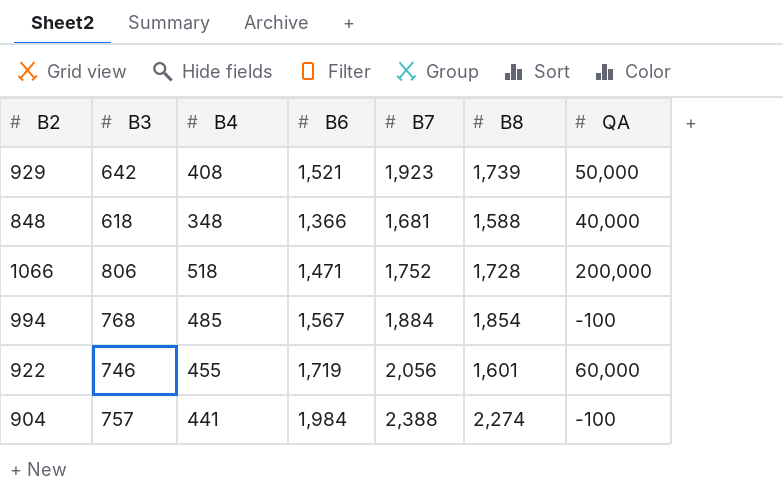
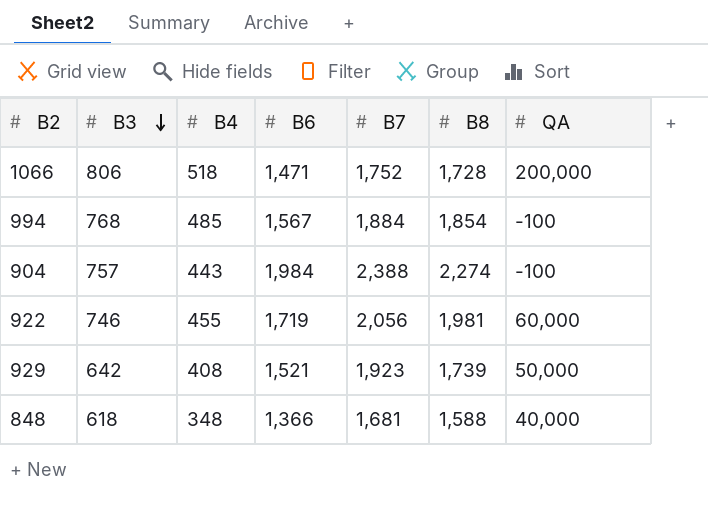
row order: none -> B3 descending
904 | B4: 441 -> 443
922 | B8: 1,601 -> 1,981

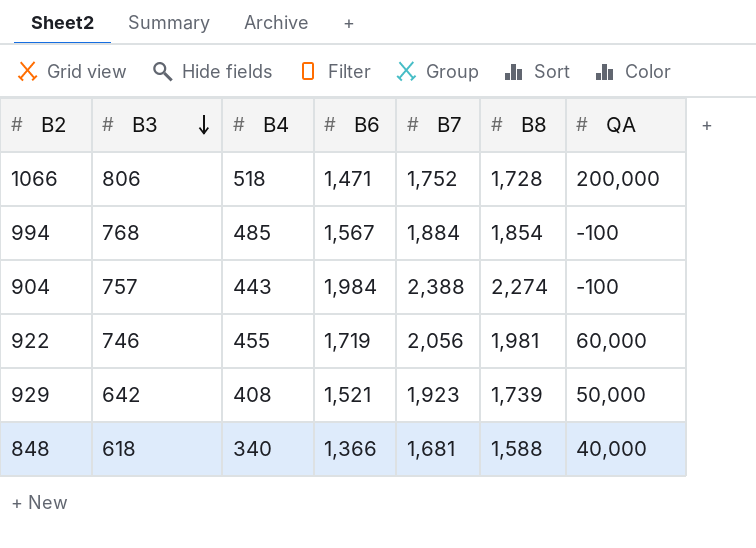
848 | B4: 348 -> 340

